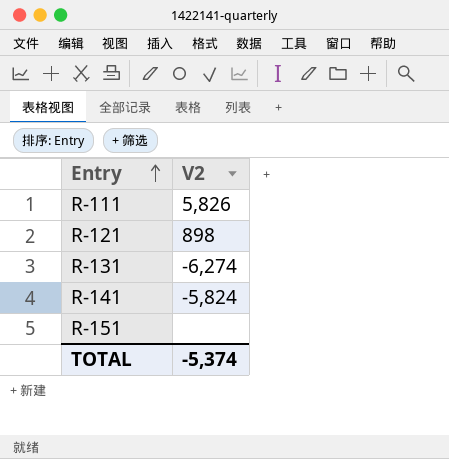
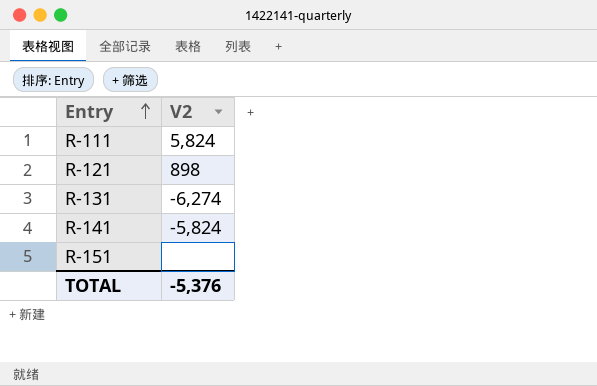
R-111 | V2: 5,826 -> 5,824
TOTAL | V2: -5,374 -> -5,376

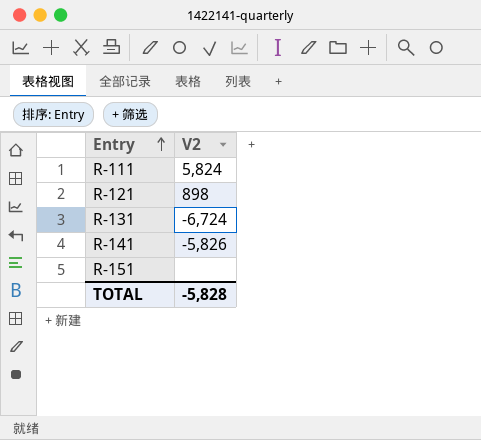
R-131 | V2: -6,274 -> -6,724
R-141 | V2: -5,824 -> -5,826
TOTAL | V2: -5,376 -> -5,828

